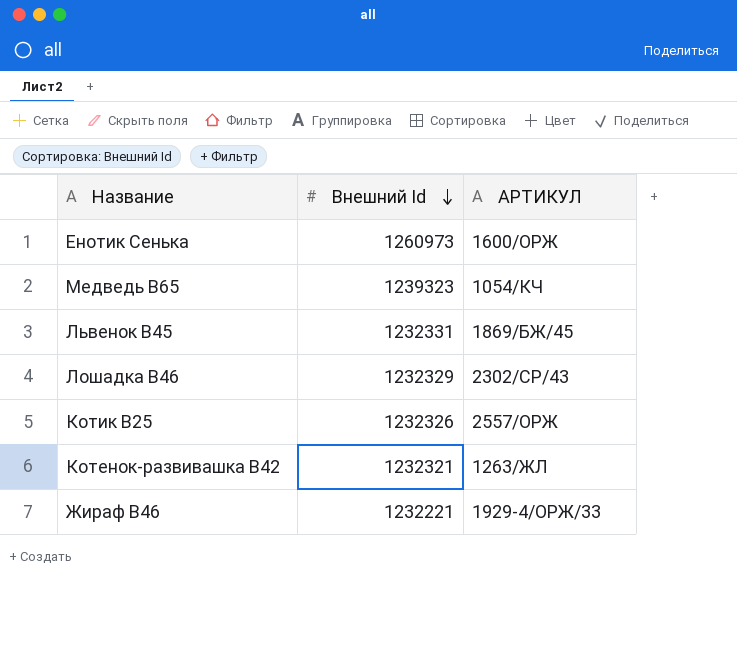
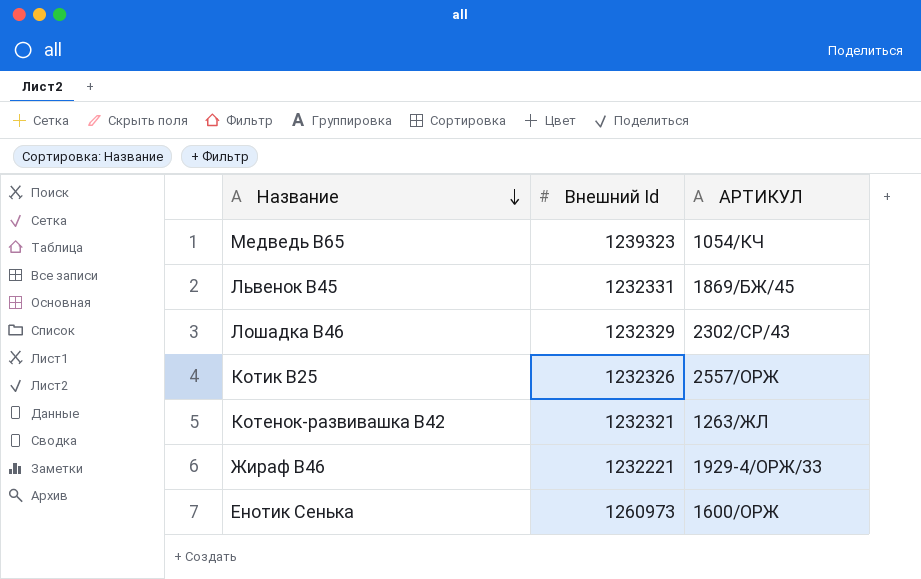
row order: Внешний Id descending -> Название descending

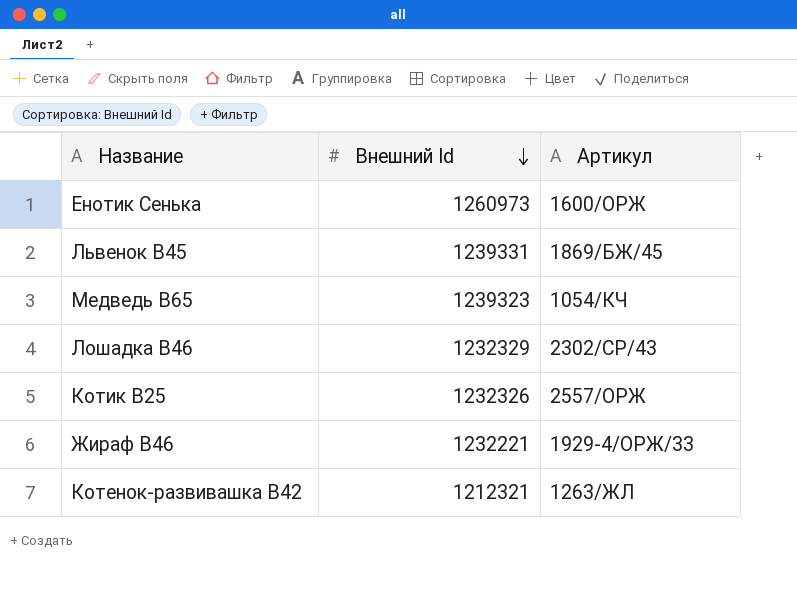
row order: Название descending -> Внешний Id descending
column name: АРТИКУЛ -> Артикул
Львенок В45 | Внешний Id: 1232331 -> 1239331
Котенок-развивашка В42 | Внешний Id: 1232321 -> 1212321

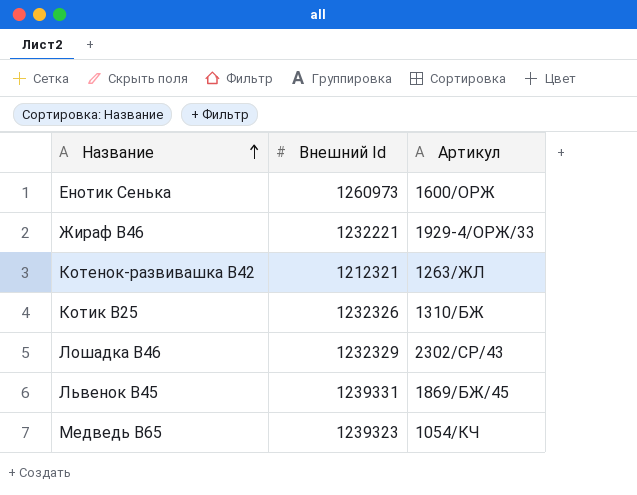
row order: Внешний Id descending -> Название ascending
Котик В25 | Артикул: 2557/ОРЖ -> 1310/БЖ

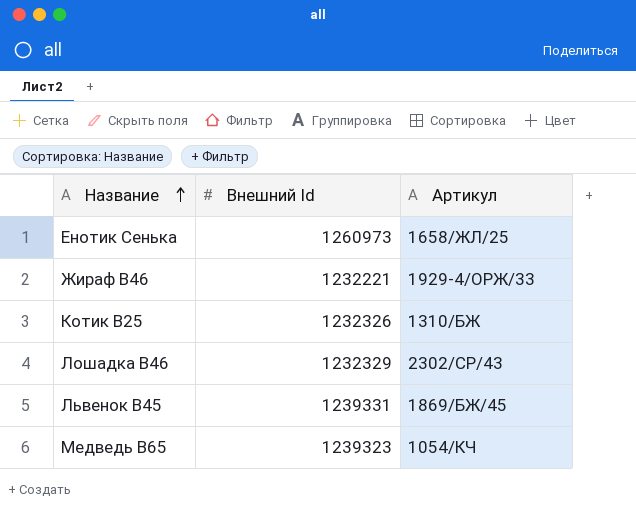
row Котенок-развивашка В42: 1212321 | 1263/ЖЛ -> none
Енотик Сенька | Артикул: 1600/ОРЖ -> 1658/ЖЛ/25

